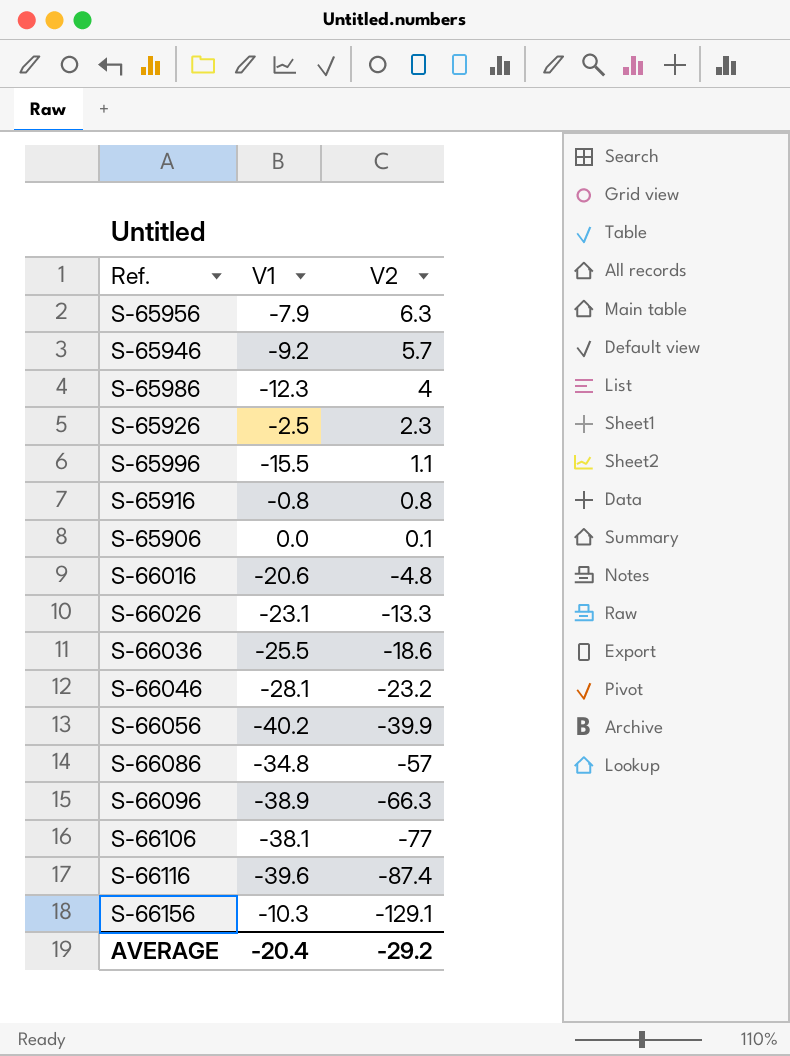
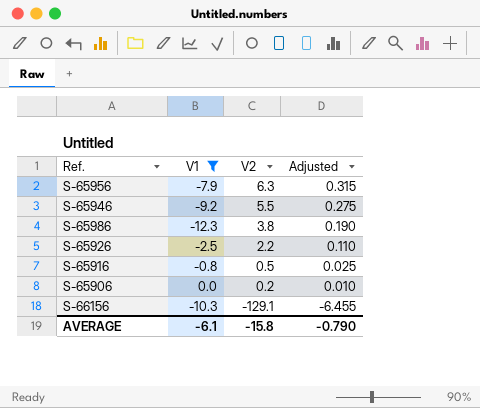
filter: none -> V1 >= -12.3
column Adjusted | formula: none -> [V2] * 0.05
S-65946 | V2: 5.7 -> 5.5
S-65986 | V2: 4 -> 3.8
S-65926 | V2: 2.3 -> 2.2
S-65916 | V2: 0.8 -> 0.5
S-65906 | V2: 0.1 -> 0.2
AVERAGE | V1: -20.4 -> -6.1
AVERAGE | V2: -29.2 -> -15.8

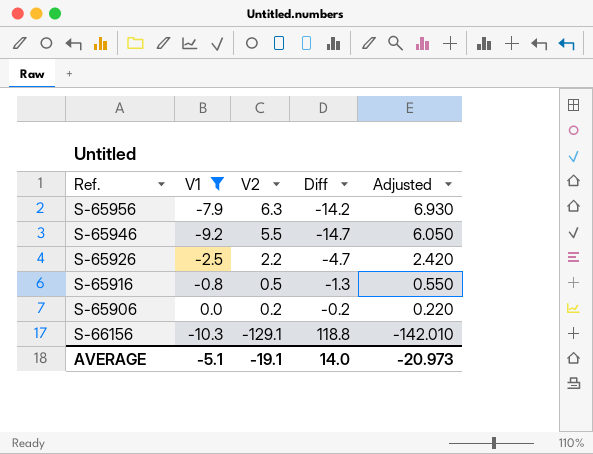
column Diff | formula: none -> [V1] - [V2]
column Adjusted | formula: [V2] * 0.05 -> [V2] * 1.1
row S-65986: -12.3 | 3.8 | 0.190 -> none
AVERAGE | V1: -6.1 -> -5.1
AVERAGE | V2: -15.8 -> -19.1
AVERAGE | Adjusted: -0.790 -> -20.973

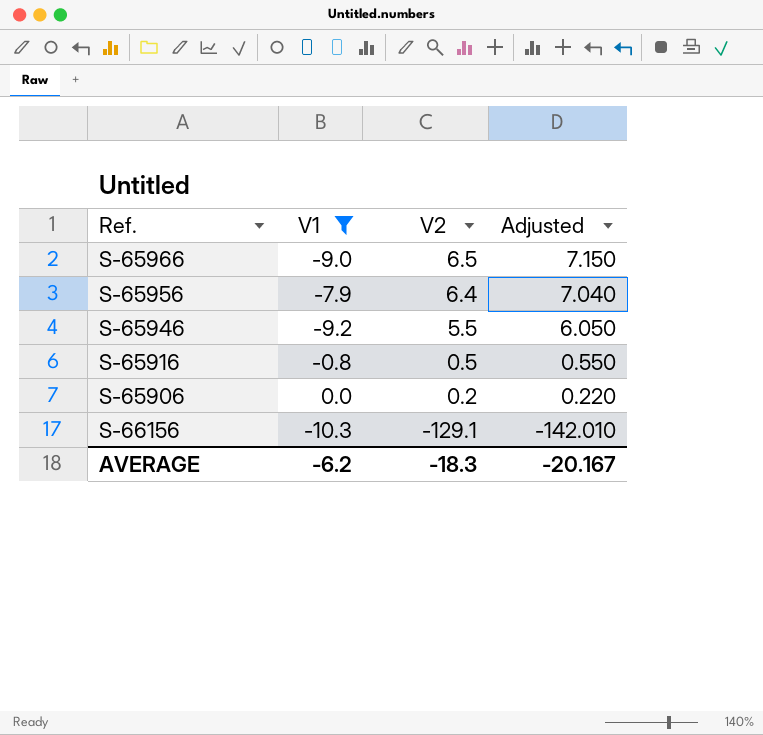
column Diff | formula: [V1] - [V2] -> none
row S-65926: -2.5 | 2.2 | -4.7 | 2.420 -> none
row S-65966: none -> -9.0 | 6.5 | 7.150
S-65956 | V2: 6.3 -> 6.4
S-65956 | Adjusted: 6.930 -> 7.040
AVERAGE | V1: -5.1 -> -6.2
AVERAGE | V2: -19.1 -> -18.3
AVERAGE | Adjusted: -20.973 -> -20.167

